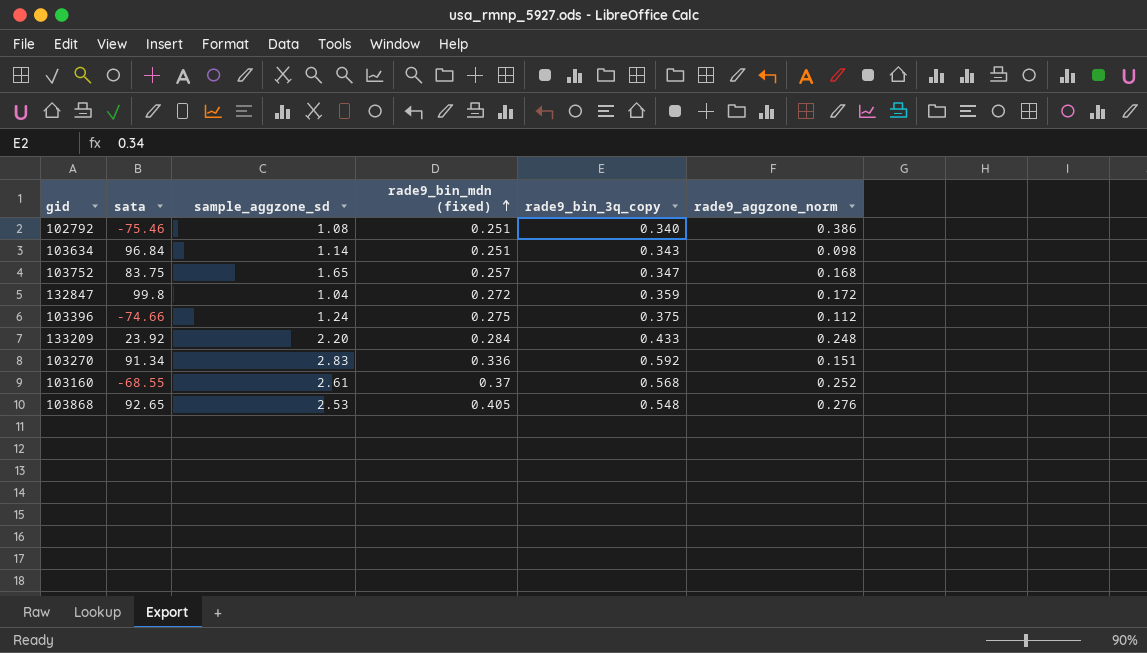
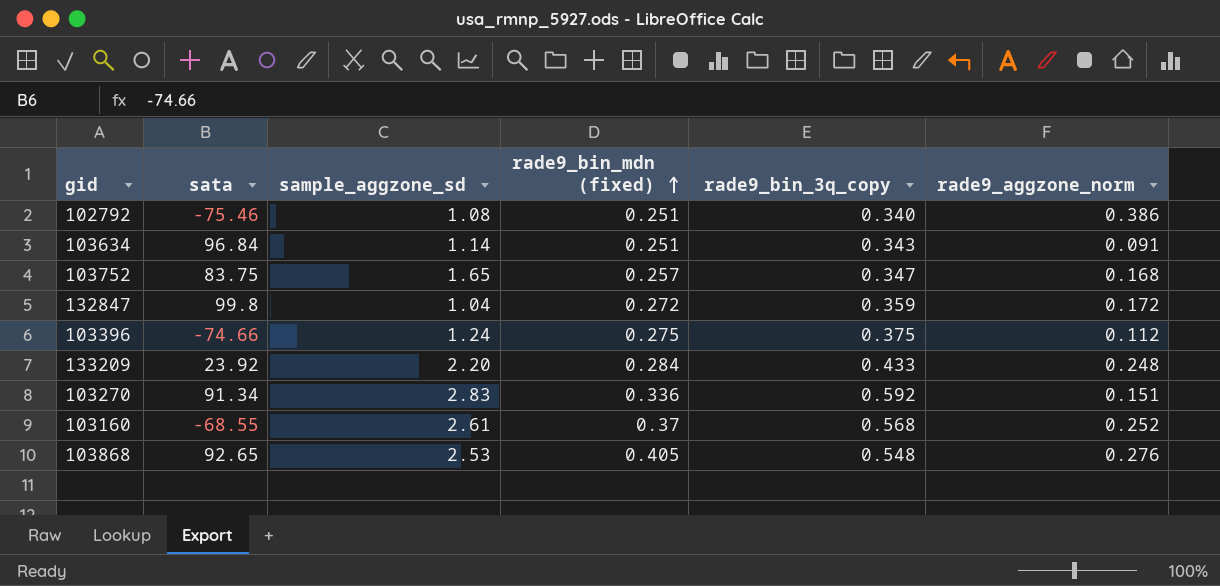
103634 | rade9_aggzone_norm: 0.098 -> 0.091

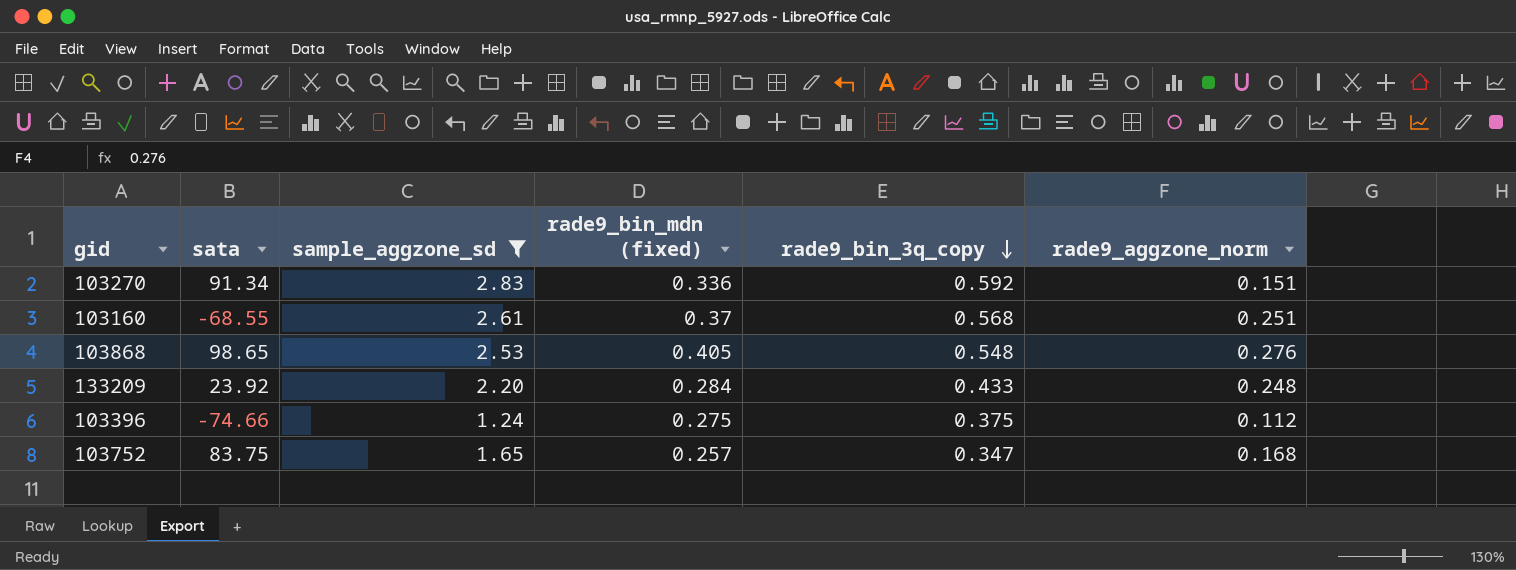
filter: none -> sample_aggzone_sd >= 1.24
row order: rade9_bin_mdn (fixed) ascending -> rade9_bin_3q_copy descending
103160 | rade9_aggzone_norm: 0.252 -> 0.251
103868 | sata: 92.65 -> 98.65

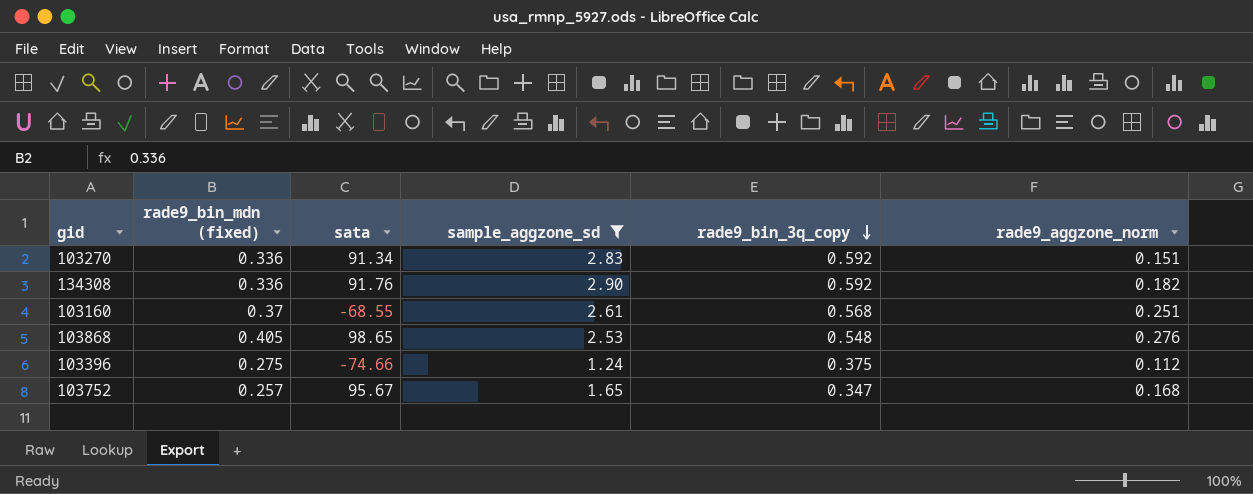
column rade9_bin_mdn (fixed) | position: 4 -> 2
row 133209: 23.92 | 2.20 | 0.284 | 0.433 | 0.248 -> none
row 134308: none -> 0.336 | 91.76 | 2.90 | 0.592 | 0.182
103752 | sata: 83.75 -> 95.67

